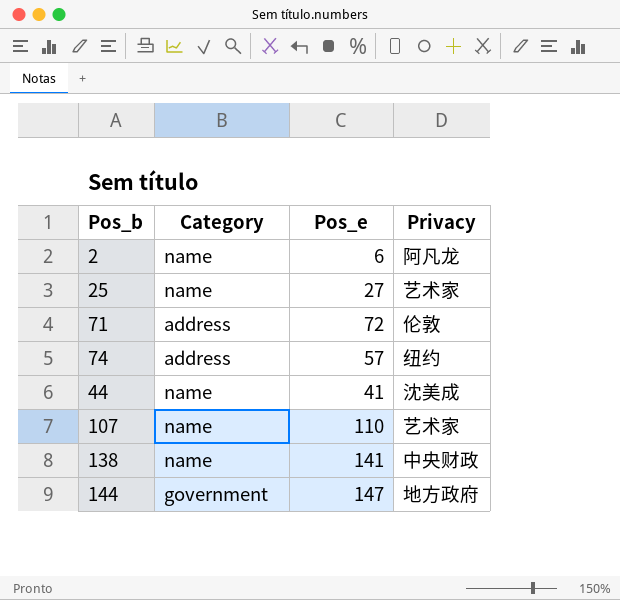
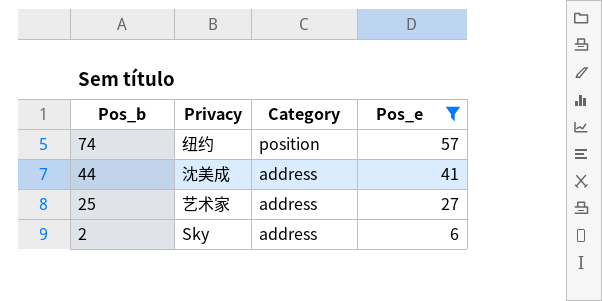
filter: none -> Pos_e <= 57
row order: none -> Pos_b descending
column Privacy | position: 4 -> 2
74 | Category: address -> position
44 | Category: name -> address
25 | Category: name -> address
2 | Privacy: 阿凡龙 -> Sky
2 | Category: name -> address

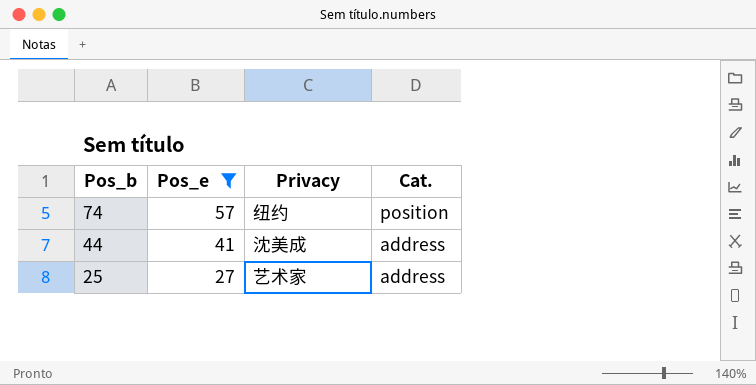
column Pos_e | position: 4 -> 2
column name: Category -> Cat.
row 2: Sky | address | 6 -> none

